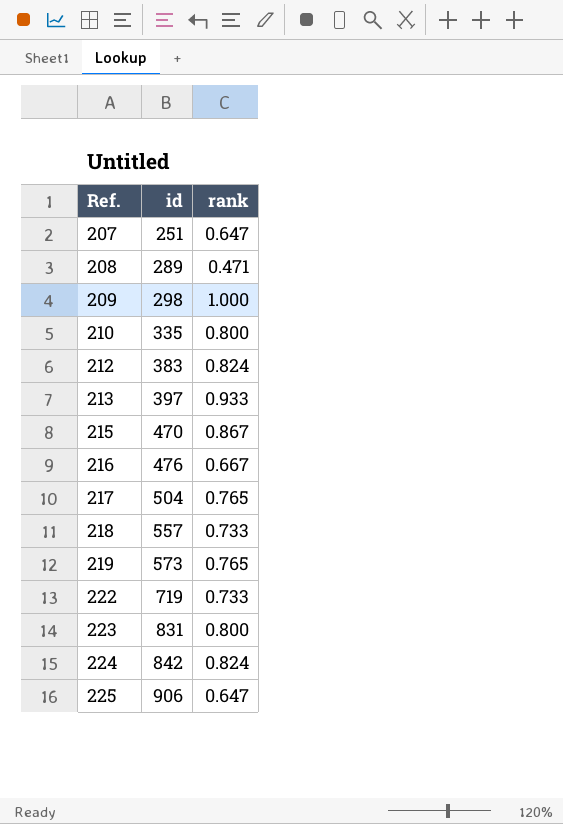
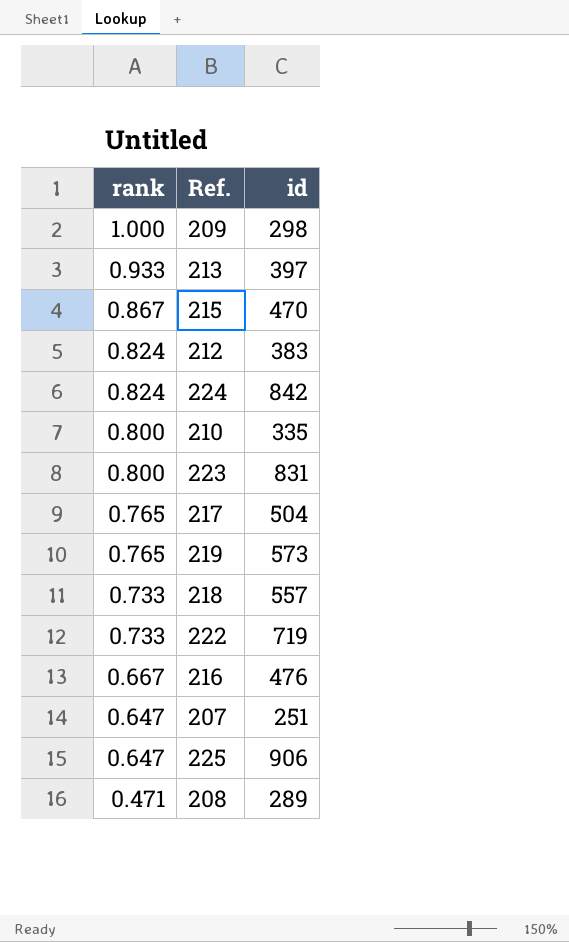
row order: Ref. ascending -> rank descending
column rank | position: 3 -> 1

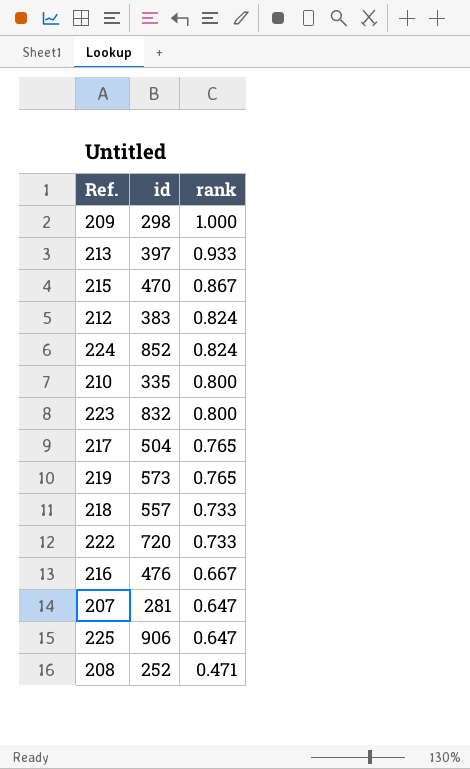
column rank | position: 1 -> 3
224 | id: 842 -> 852
223 | id: 831 -> 832
222 | id: 719 -> 720
207 | id: 251 -> 281
208 | id: 289 -> 252

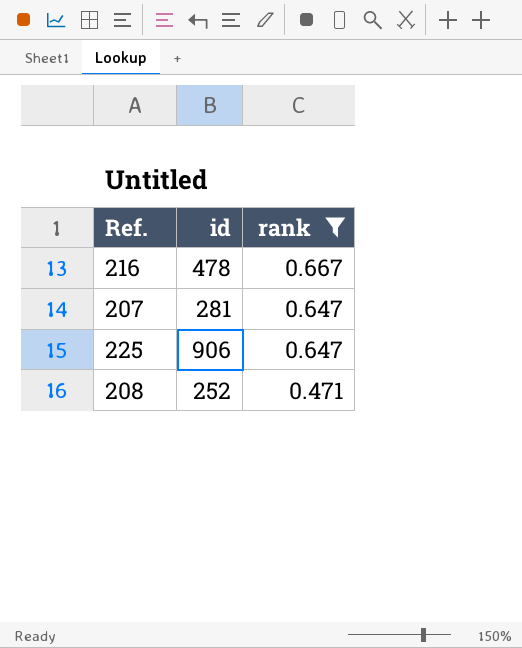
filter: none -> rank <= 0.667
216 | id: 476 -> 478

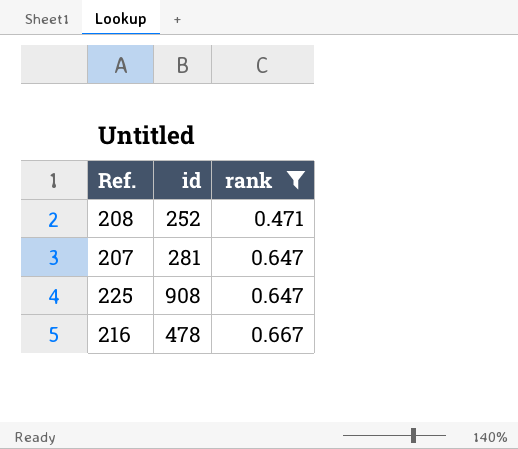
row order: rank descending -> rank ascending
225 | id: 906 -> 908

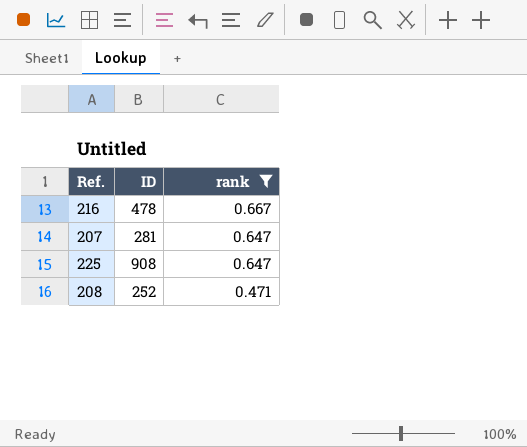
row order: rank ascending -> rank descending
column name: id -> ID

